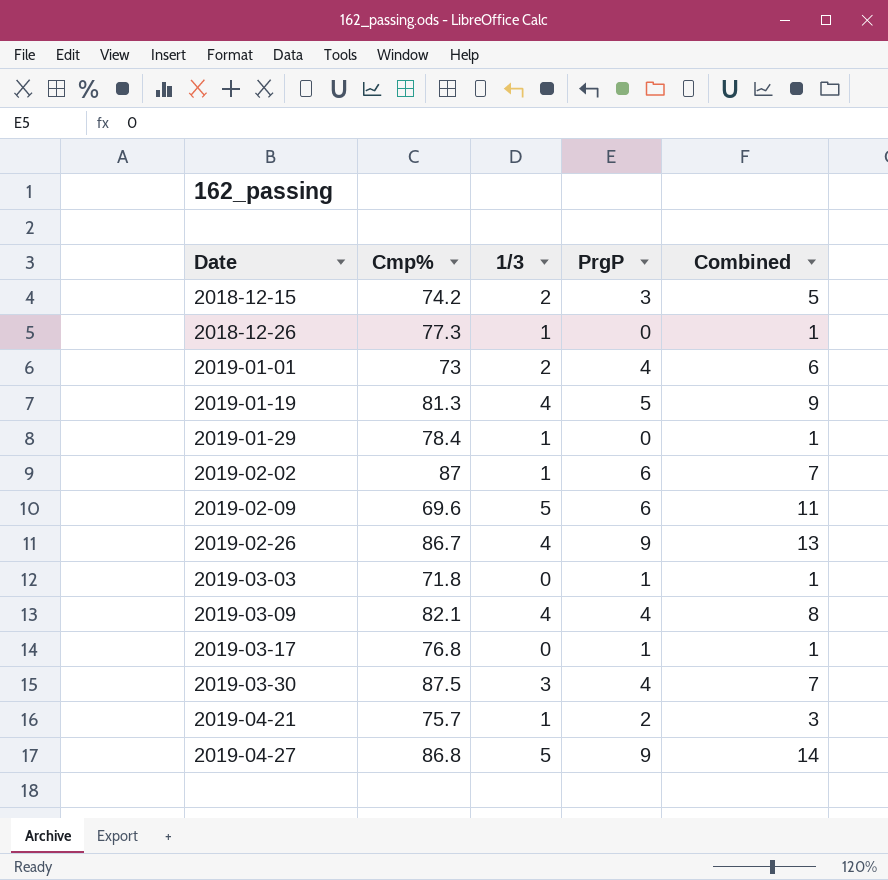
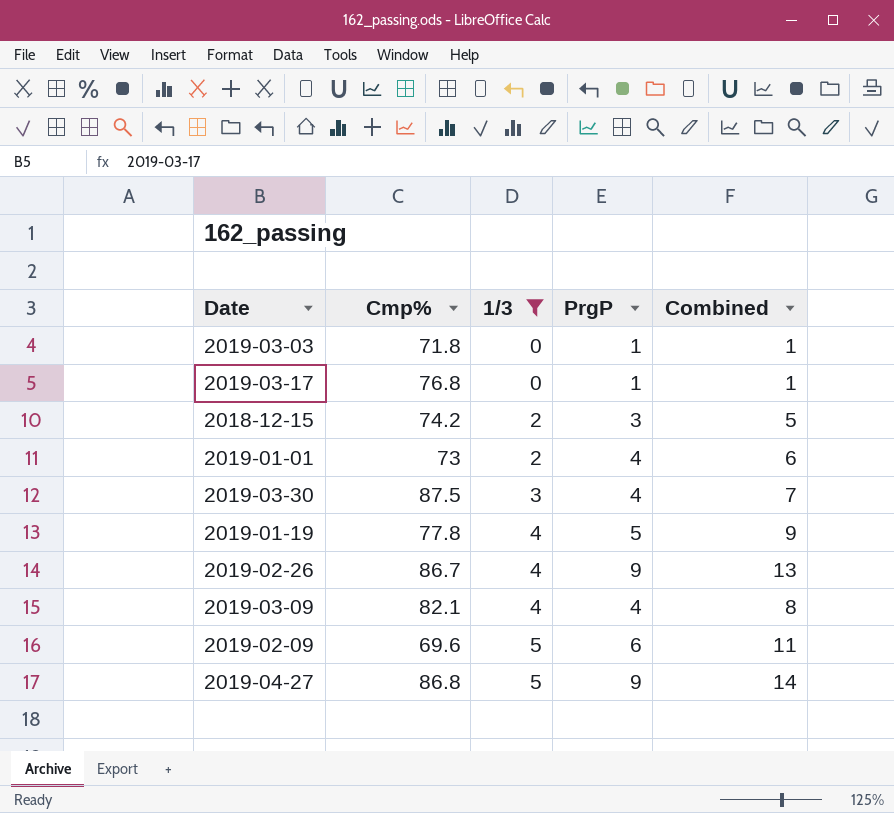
filter: none -> 1/3 != 1
row order: Date ascending -> 1/3 ascending
2019-01-19 | Cmp%: 81.3 -> 77.8

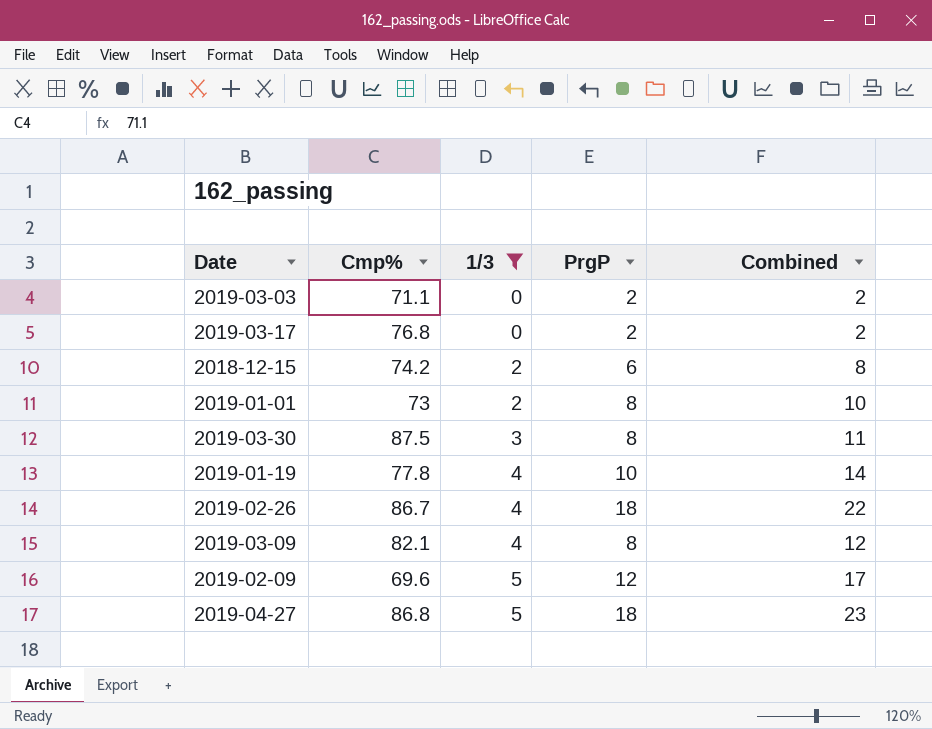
2019-03-03 | Cmp%: 71.8 -> 71.1
2019-03-03 | PrgP: 1 -> 2
2019-03-03 | Combined: 1 -> 2
2019-03-17 | PrgP: 1 -> 2
2019-03-17 | Combined: 1 -> 2
2018-12-15 | PrgP: 3 -> 6
2018-12-15 | Combined: 5 -> 8
2019-01-01 | PrgP: 4 -> 8
2019-01-01 | Combined: 6 -> 10
2019-03-30 | PrgP: 4 -> 8
2019-03-30 | Combined: 7 -> 11
2019-01-19 | PrgP: 5 -> 10
2019-01-19 | Combined: 9 -> 14
2019-02-26 | PrgP: 9 -> 18
2019-02-26 | Combined: 13 -> 22
2019-03-09 | PrgP: 4 -> 8
2019-03-09 | Combined: 8 -> 12
2019-02-09 | PrgP: 6 -> 12
2019-02-09 | Combined: 11 -> 17
2019-04-27 | PrgP: 9 -> 18
2019-04-27 | Combined: 14 -> 23

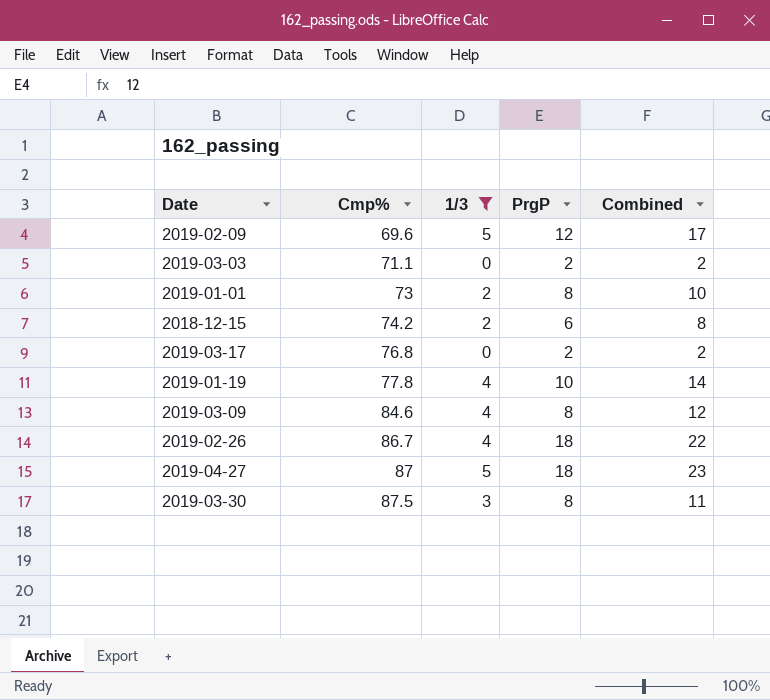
row order: 1/3 ascending -> Cmp% ascending
2019-03-09 | Cmp%: 82.1 -> 84.6
2019-04-27 | Cmp%: 86.8 -> 87

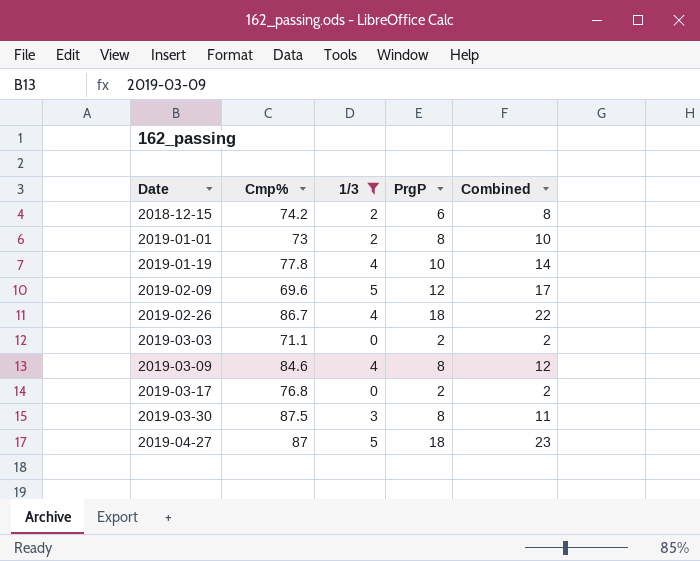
row order: Cmp% ascending -> Date ascending

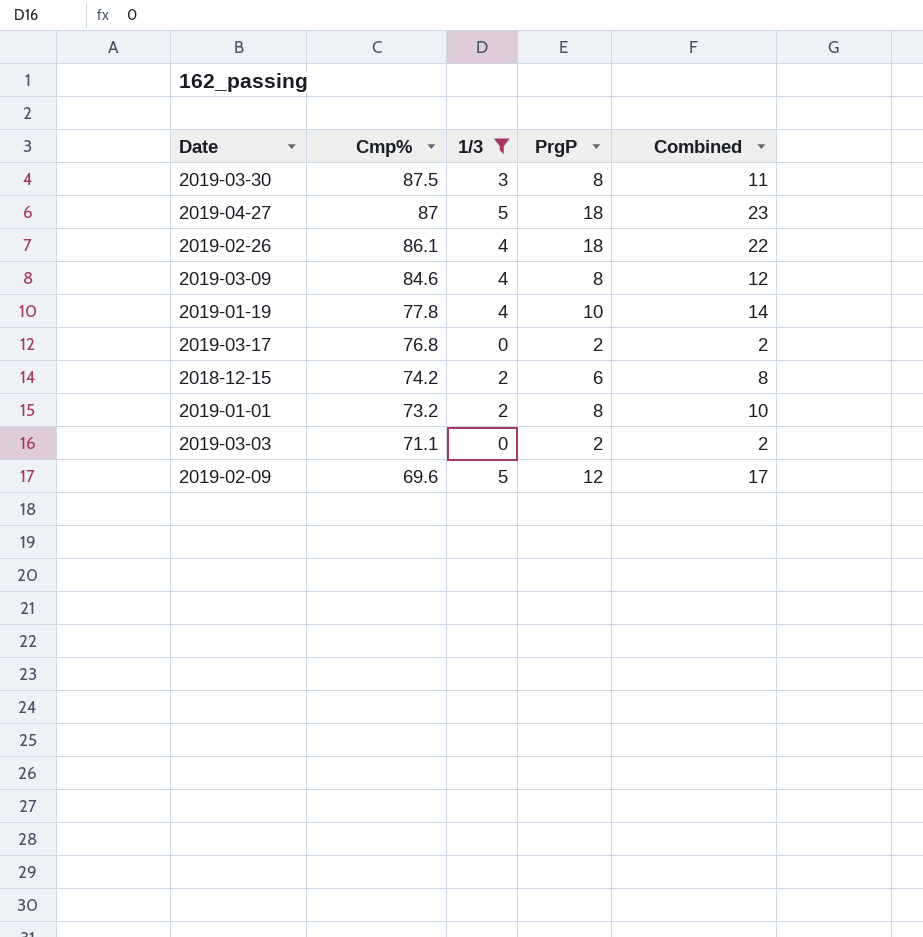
row order: Date ascending -> Cmp% descending
2019-02-26 | Cmp%: 86.7 -> 86.1
2019-01-01 | Cmp%: 73 -> 73.2

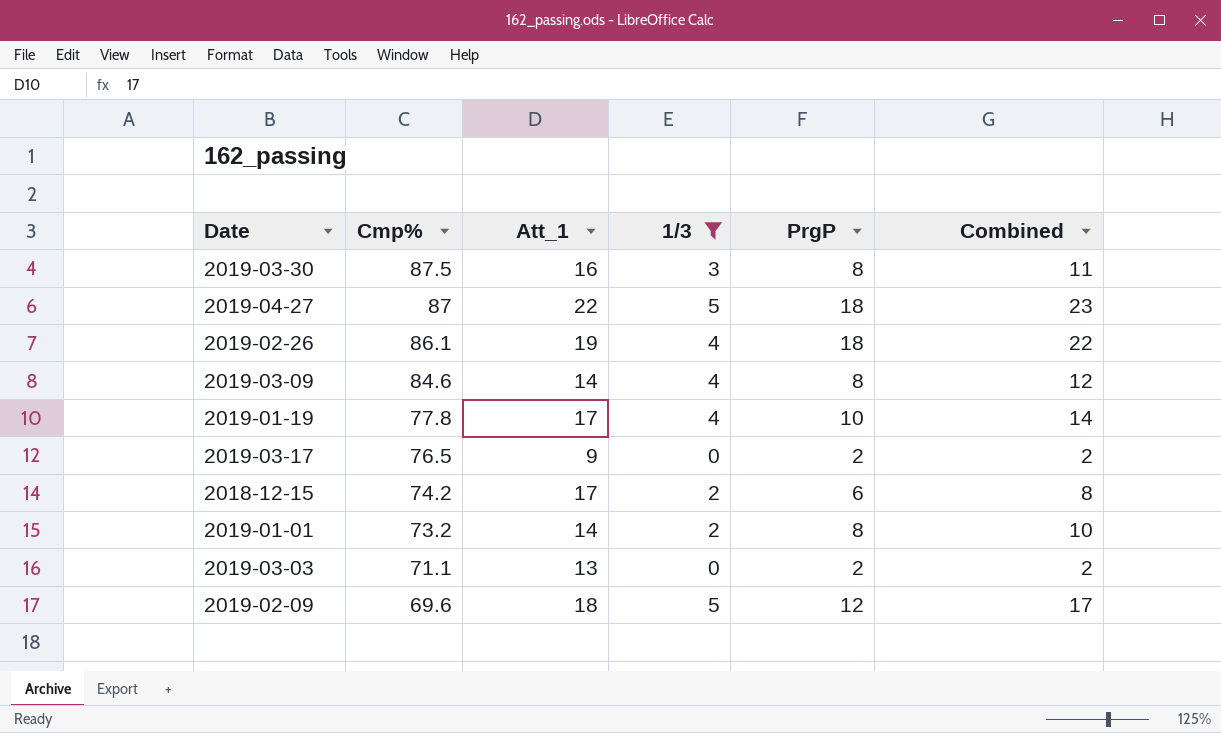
column Att_1 | position: none -> 3
2019-03-17 | Cmp%: 76.8 -> 76.5

